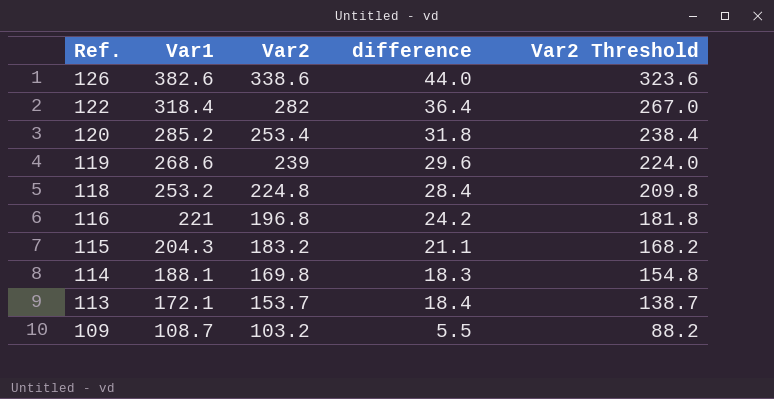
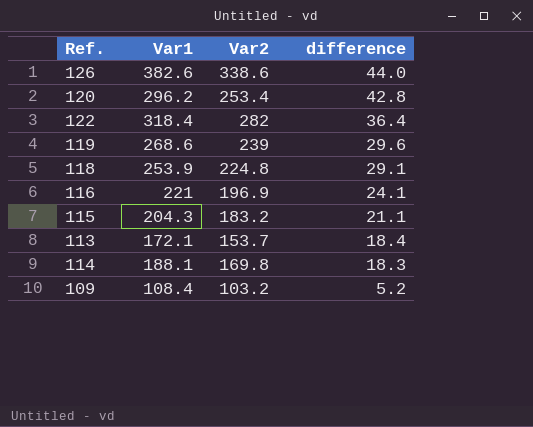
row order: Ref. descending -> difference descending
column Var2 Threshold | formula: [Var2] - 15 -> none
120 | Var1: 285.2 -> 296.2
120 | difference: 31.8 -> 42.8
118 | Var1: 253.2 -> 253.9
118 | difference: 28.4 -> 29.1
116 | Var2: 196.8 -> 196.9
116 | difference: 24.2 -> 24.1
109 | Var1: 108.7 -> 108.4
109 | difference: 5.5 -> 5.2

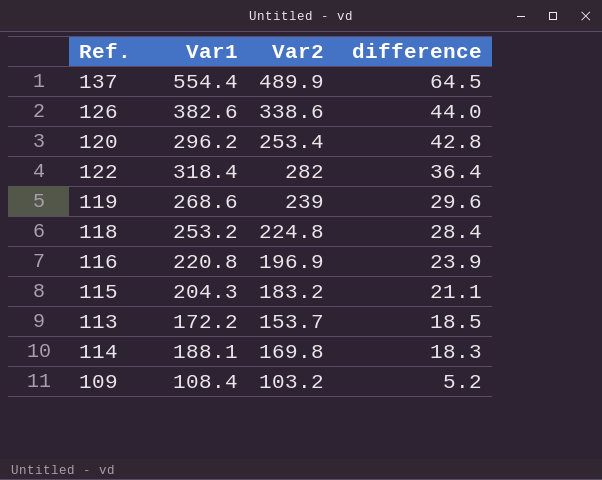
row 137: none -> 554.4 | 489.9 | 64.5
118 | Var1: 253.9 -> 253.2
118 | difference: 29.1 -> 28.4
116 | Var1: 221 -> 220.8
116 | difference: 24.1 -> 23.9
113 | Var1: 172.1 -> 172.2
113 | difference: 18.4 -> 18.5

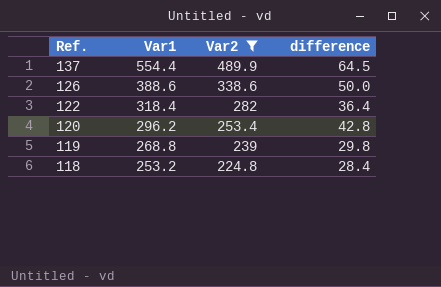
filter: none -> Var2 >= 224.8
row order: difference descending -> Ref. descending
126 | Var1: 382.6 -> 388.6
126 | difference: 44.0 -> 50.0
119 | Var1: 268.6 -> 268.8
119 | difference: 29.6 -> 29.8

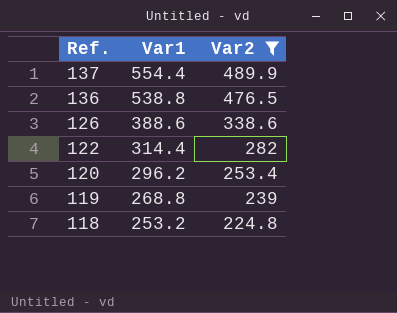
column difference | formula: [Var1] - [Var2] -> none
row 136: none -> 538.8 | 476.5
122 | Var1: 318.4 -> 314.4

